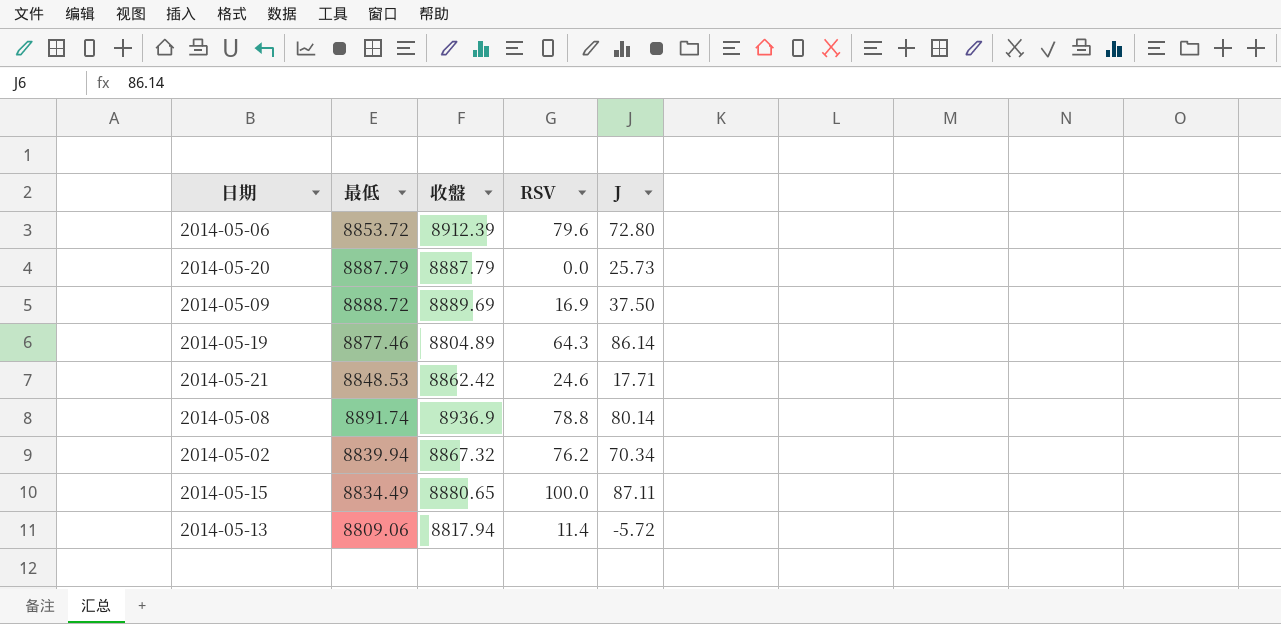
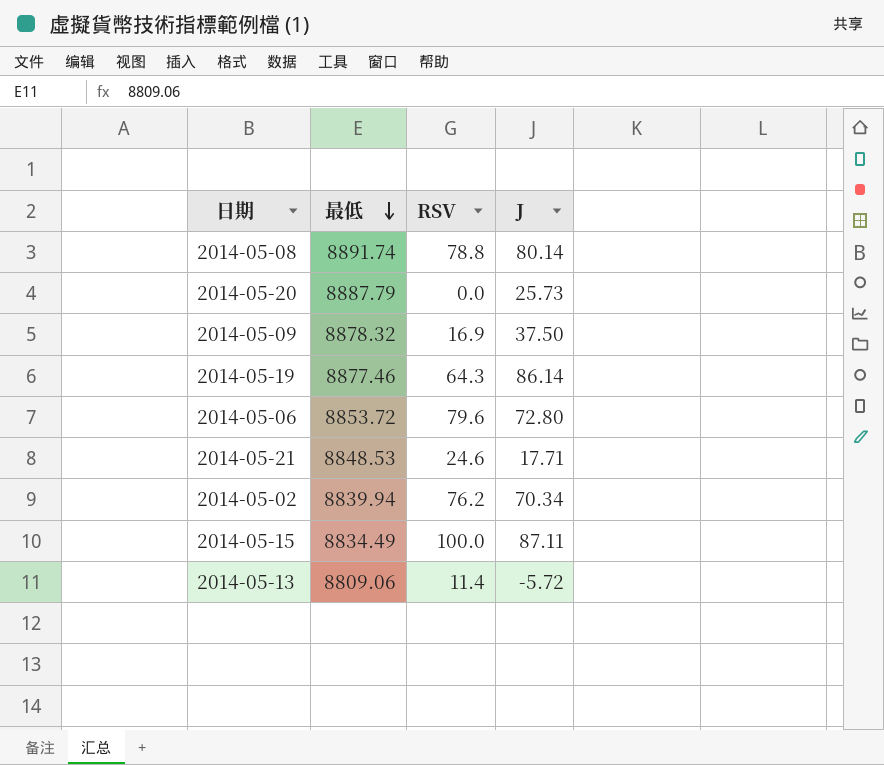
row order: none -> 最低 descending
column 收盤 | position: 3 -> none
2014-05-09 | 最低: 8888.72 -> 8878.32

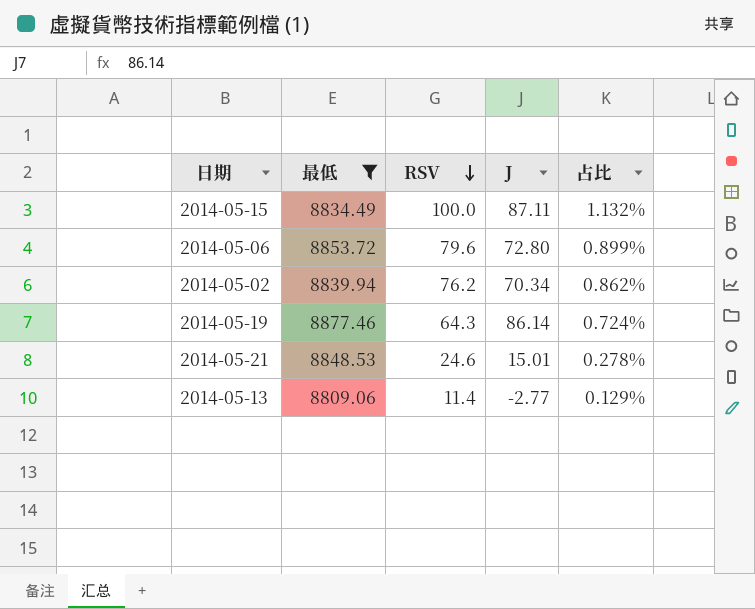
filter: none -> 最低 <= 8877.46
row order: 最低 descending -> RSV descending
column 占比 | formula: none -> [RSV] / [最低]
2014-05-21 | J: 17.71 -> 15.01
2014-05-13 | J: -5.72 -> -2.77

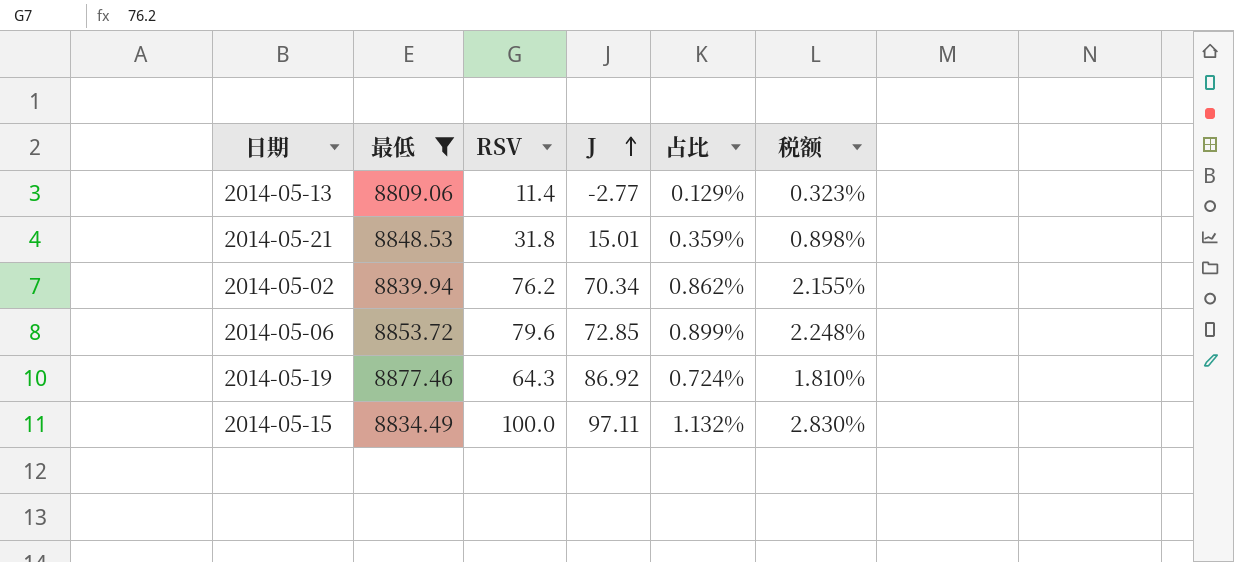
row order: RSV descending -> J ascending
column 税额 | formula: none -> [占比] * 2.5
2014-05-21 | RSV: 24.6 -> 31.8
2014-05-21 | 占比: 0.278% -> 0.359%
2014-05-06 | J: 72.80 -> 72.85
2014-05-19 | J: 86.14 -> 86.92
2014-05-15 | J: 87.11 -> 97.11

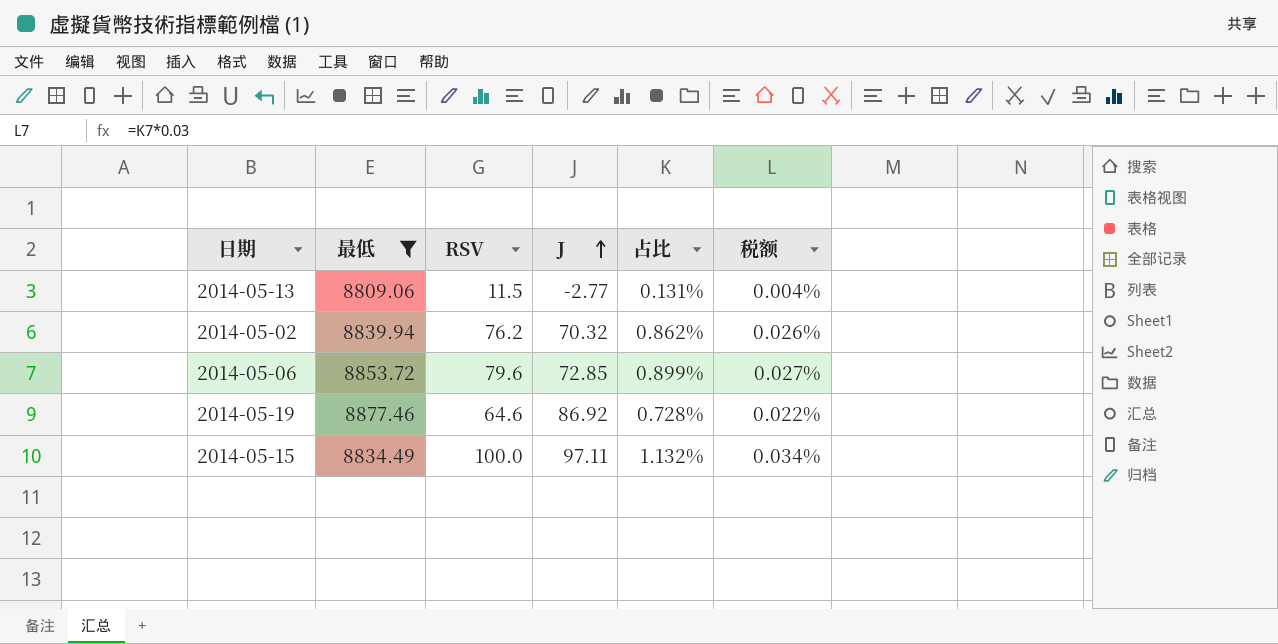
column 税额 | formula: [占比] * 2.5 -> [占比] * 0.03
row 2014-05-21: 8848.53 | 31.8 | 15.01 | 0.359% | 0.898% -> none
2014-05-13 | RSV: 11.4 -> 11.5
2014-05-13 | 占比: 0.129% -> 0.131%
2014-05-02 | J: 70.34 -> 70.32
2014-05-19 | RSV: 64.3 -> 64.6
2014-05-19 | 占比: 0.724% -> 0.728%

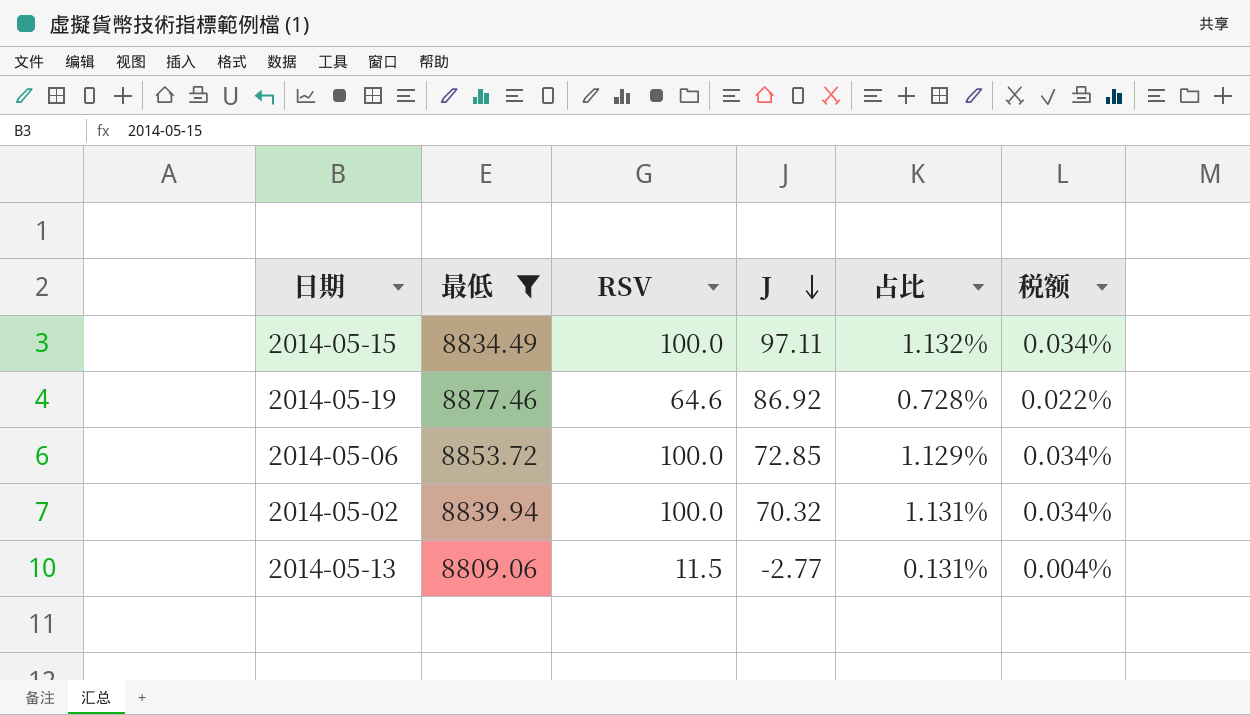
row order: J ascending -> J descending
2014-05-06 | RSV: 79.6 -> 100.0
2014-05-06 | 占比: 0.899% -> 1.129%
2014-05-06 | 税额: 0.027% -> 0.034%
2014-05-02 | RSV: 76.2 -> 100.0
2014-05-02 | 占比: 0.862% -> 1.131%
2014-05-02 | 税额: 0.026% -> 0.034%

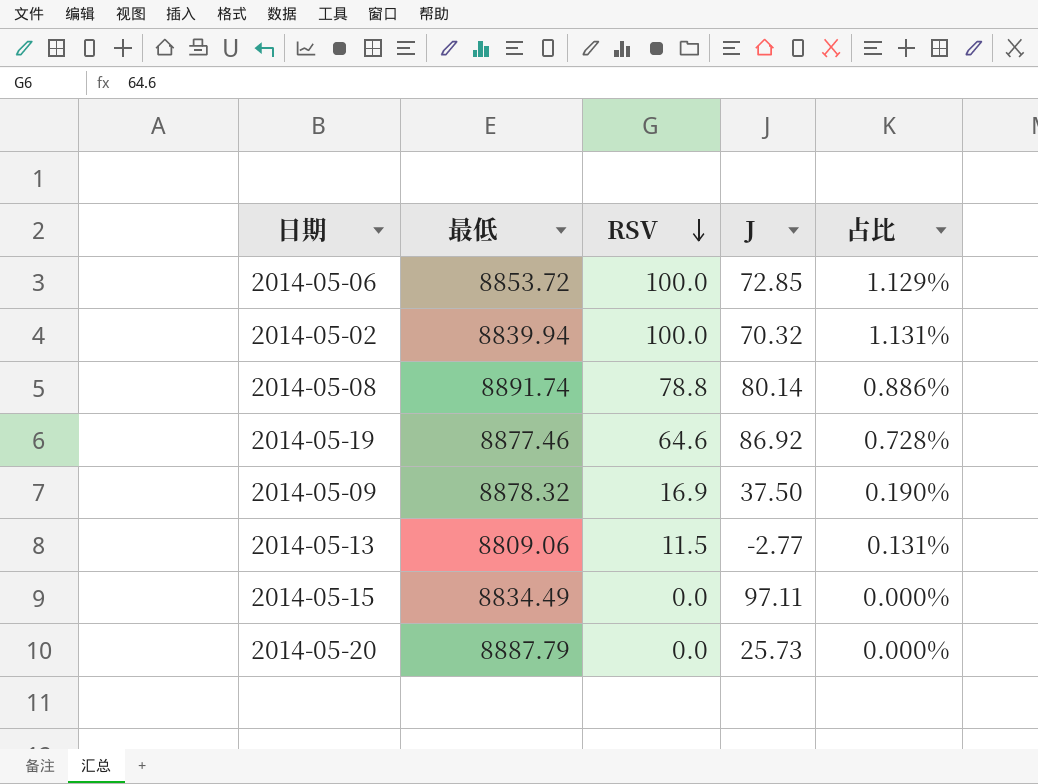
filter: 最低 <= 8877.46 -> none
row order: J descending -> RSV descending
column 税额 | formula: [占比] * 0.03 -> none
2014-05-15 | RSV: 100.0 -> 0.0
2014-05-15 | 占比: 1.132% -> 0.000%

